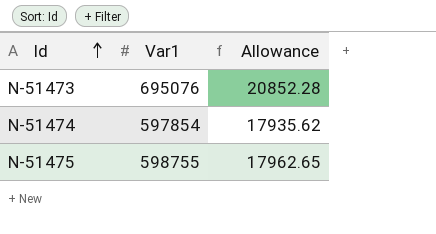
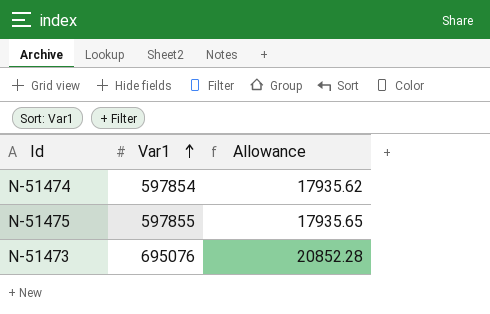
row order: Id ascending -> Var1 ascending
N-51475 | Var1: 598755 -> 597855
N-51475 | Allowance: 17962.65 -> 17935.65

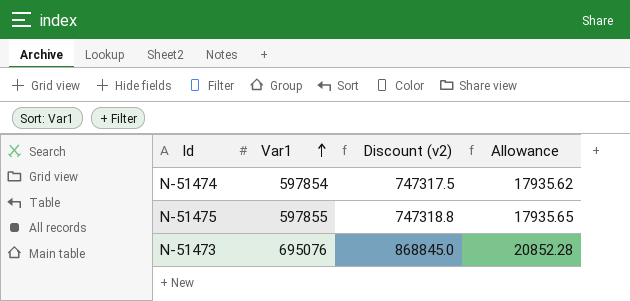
column Discount (v2) | formula: none -> [Var1] * 1.25

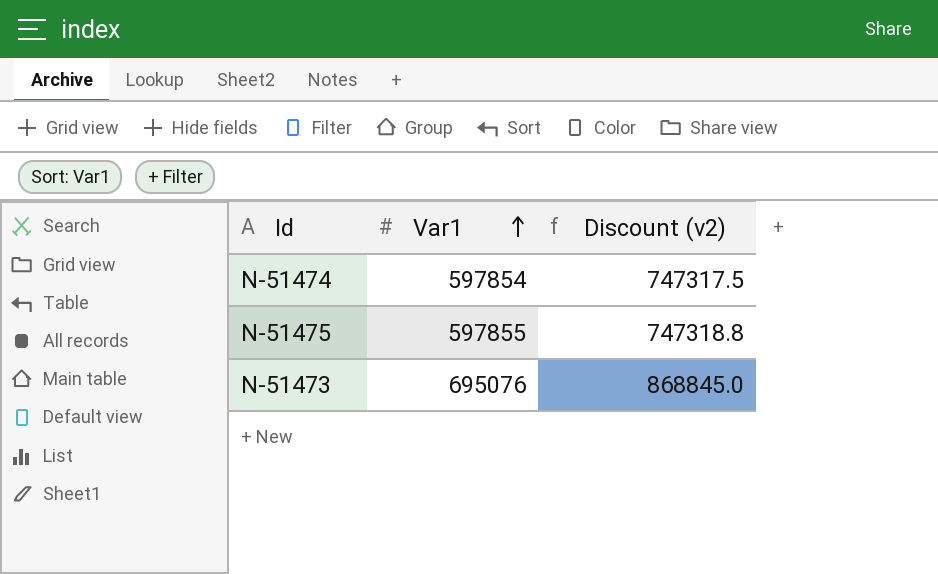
column Allowance | formula: [Var1] * 0.03 -> none

